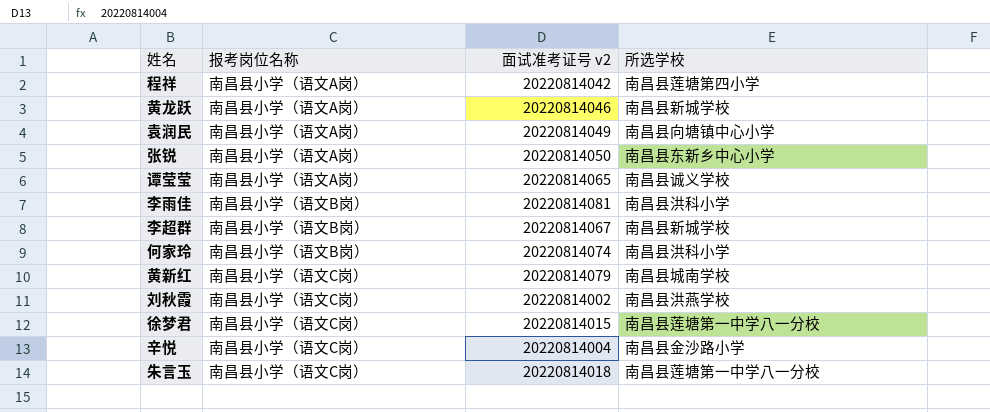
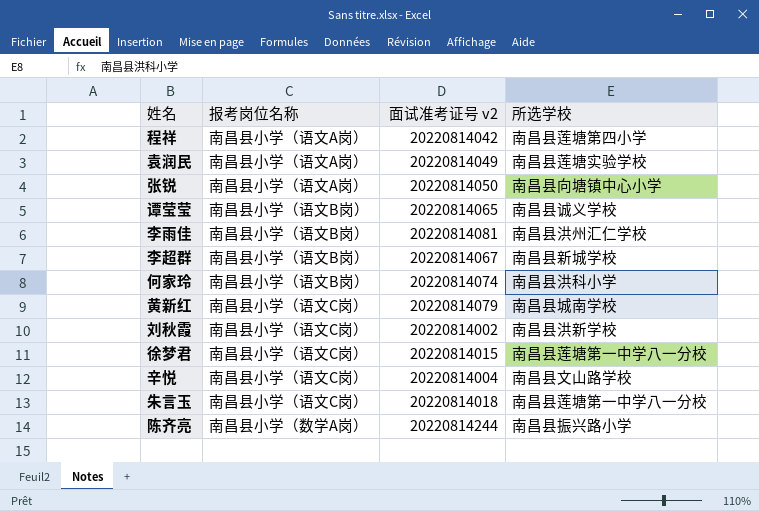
row 黄龙跃: 南昌县小学（语文A岗） | 20220814046 | 南昌县新城学校 -> none
袁润民 | 所选学校: 南昌县向塘镇中心小学 -> 南昌县莲塘实验学校
张锐 | 所选学校: 南昌县东新乡中心小学 -> 南昌县向塘镇中心小学
谭莹莹 | 报考岗位名称: 南昌县小学（语文A岗） -> 南昌县小学（语文B岗）
李雨佳 | 所选学校: 南昌县洪科小学 -> 南昌县洪州汇仁学校
刘秋霞 | 所选学校: 南昌县洪燕学校 -> 南昌县洪新学校
辛悦 | 所选学校: 南昌县金沙路小学 -> 南昌县文山路学校
row 陈齐亮: none -> 南昌县小学（数学A岗） | 20220814244 | 南昌县振兴路小学

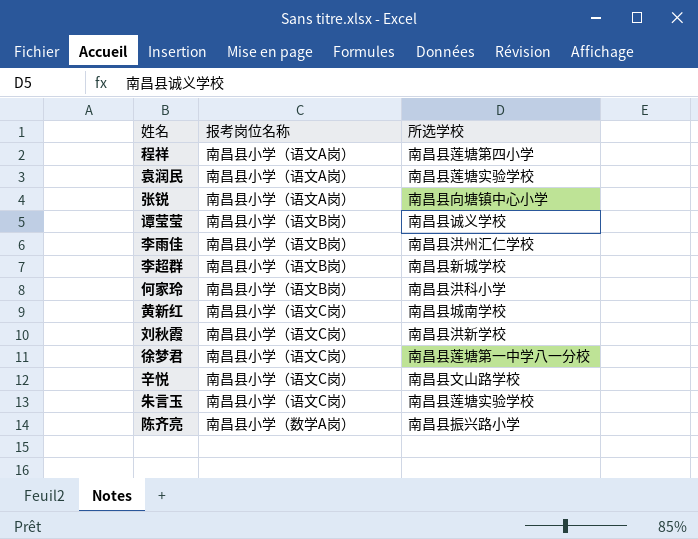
column 面试准考证号 v2 | position: 3 -> none
朱言玉 | 所选学校: 南昌县莲塘第一中学八一分校 -> 南昌县莲塘实验学校

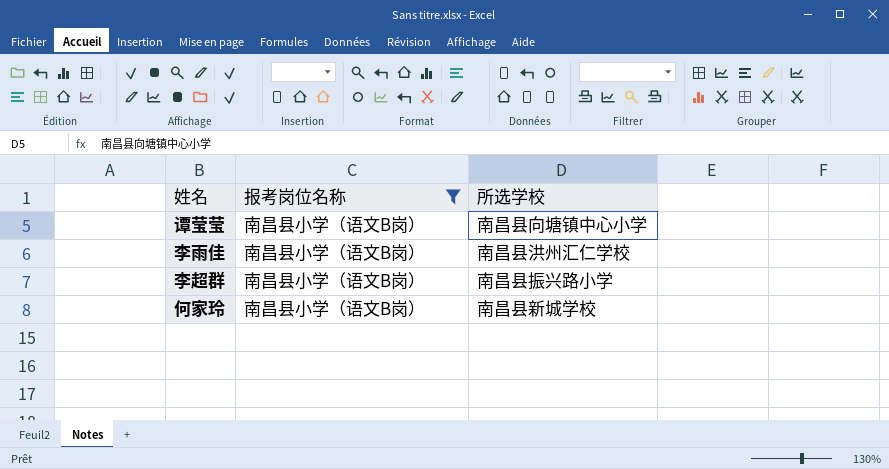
filter: none -> 报考岗位名称 = 南昌县小学（语文B岗）
谭莹莹 | 所选学校: 南昌县诚义学校 -> 南昌县向塘镇中心小学
李超群 | 所选学校: 南昌县新城学校 -> 南昌县振兴路小学
何家玲 | 所选学校: 南昌县洪科小学 -> 南昌县新城学校

